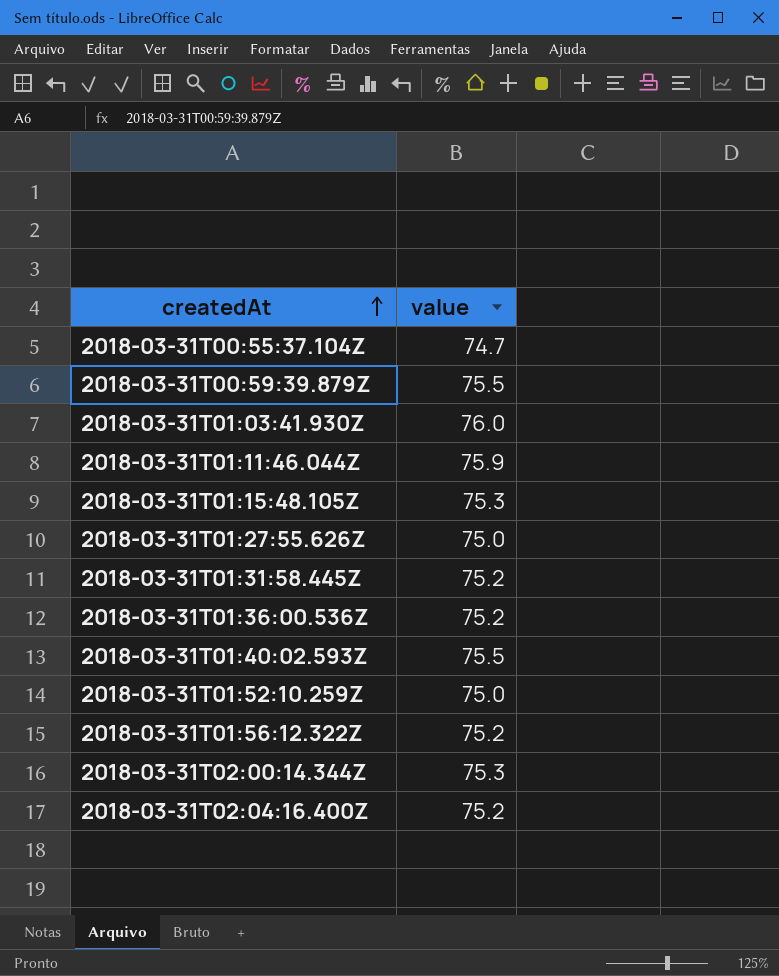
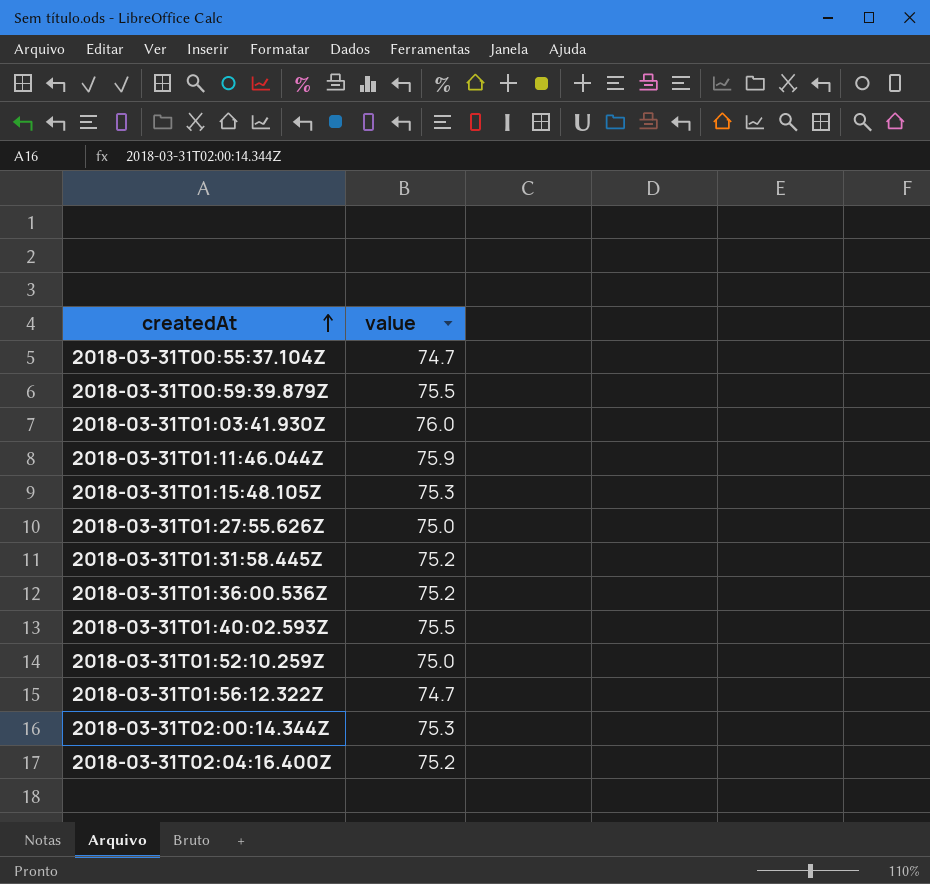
2018-03-31T01:56:12.322Z | value: 75.2 -> 74.7

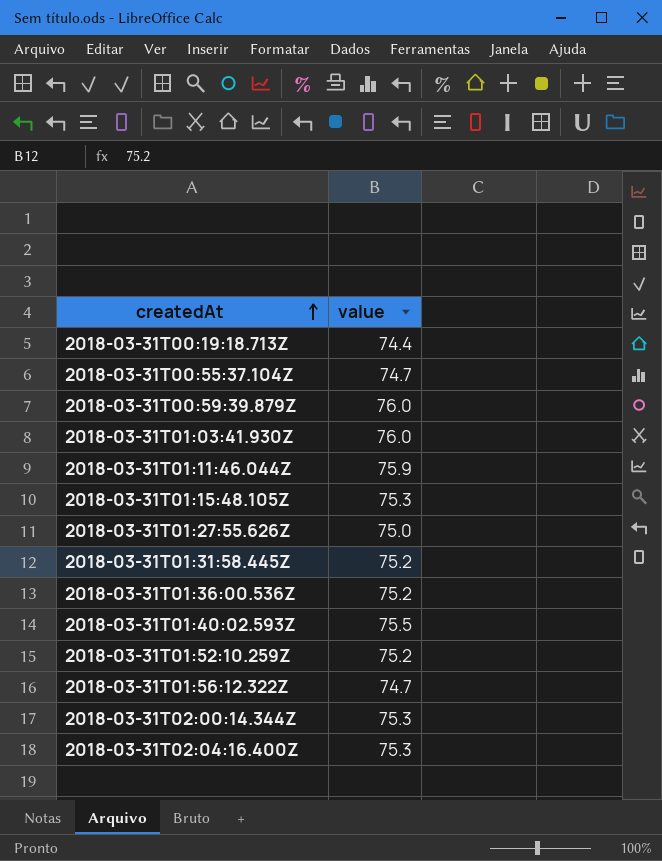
row 2018-03-31T00:19:18.713Z: none -> 74.4
2018-03-31T00:59:39.879Z | value: 75.5 -> 76.0
2018-03-31T01:52:10.259Z | value: 75.0 -> 75.2
2018-03-31T02:04:16.400Z | value: 75.2 -> 75.3

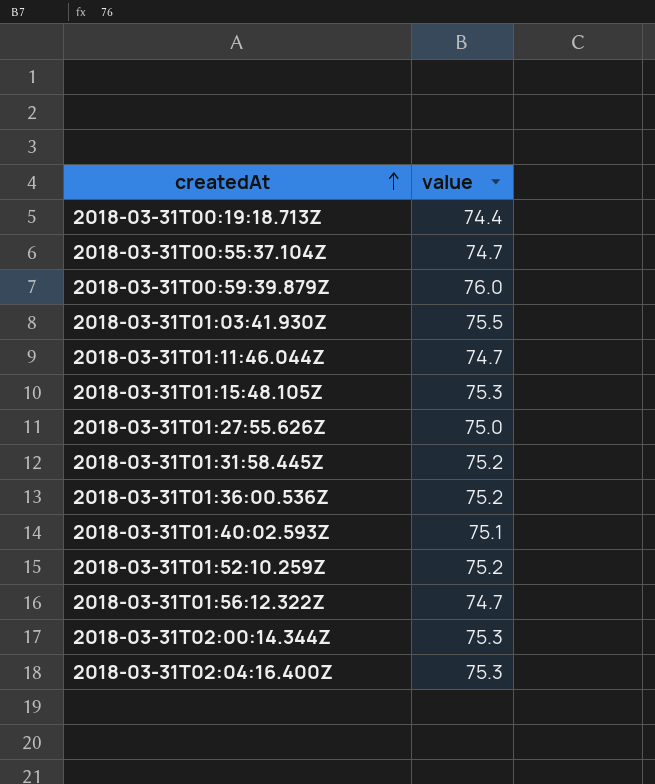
2018-03-31T01:03:41.930Z | value: 76.0 -> 75.5
2018-03-31T01:11:46.044Z | value: 75.9 -> 74.7
2018-03-31T01:40:02.593Z | value: 75.5 -> 75.1

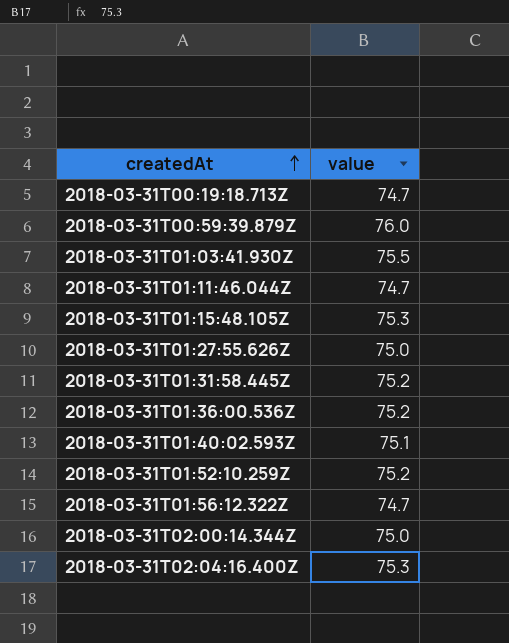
row 2018-03-31T00:55:37.104Z: 74.7 -> none
2018-03-31T00:19:18.713Z | value: 74.4 -> 74.7
2018-03-31T02:00:14.344Z | value: 75.3 -> 75.0

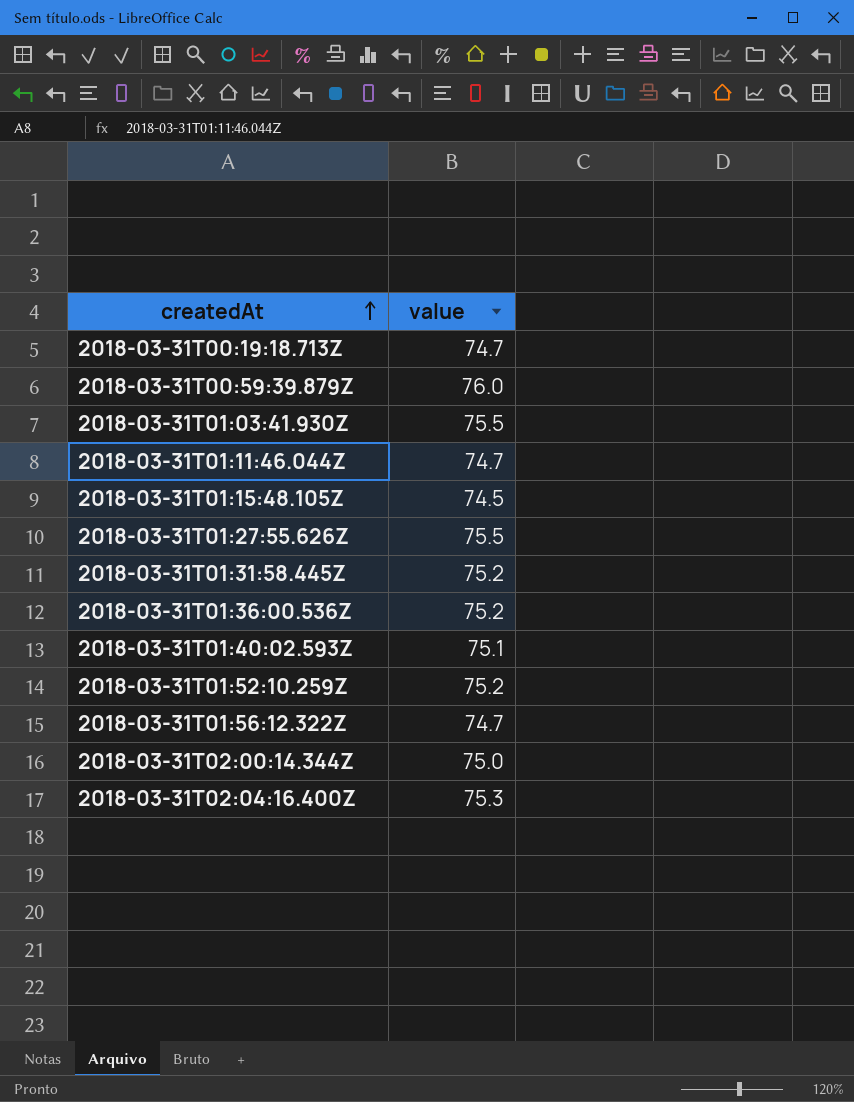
2018-03-31T01:15:48.105Z | value: 75.3 -> 74.5
2018-03-31T01:27:55.626Z | value: 75.0 -> 75.5

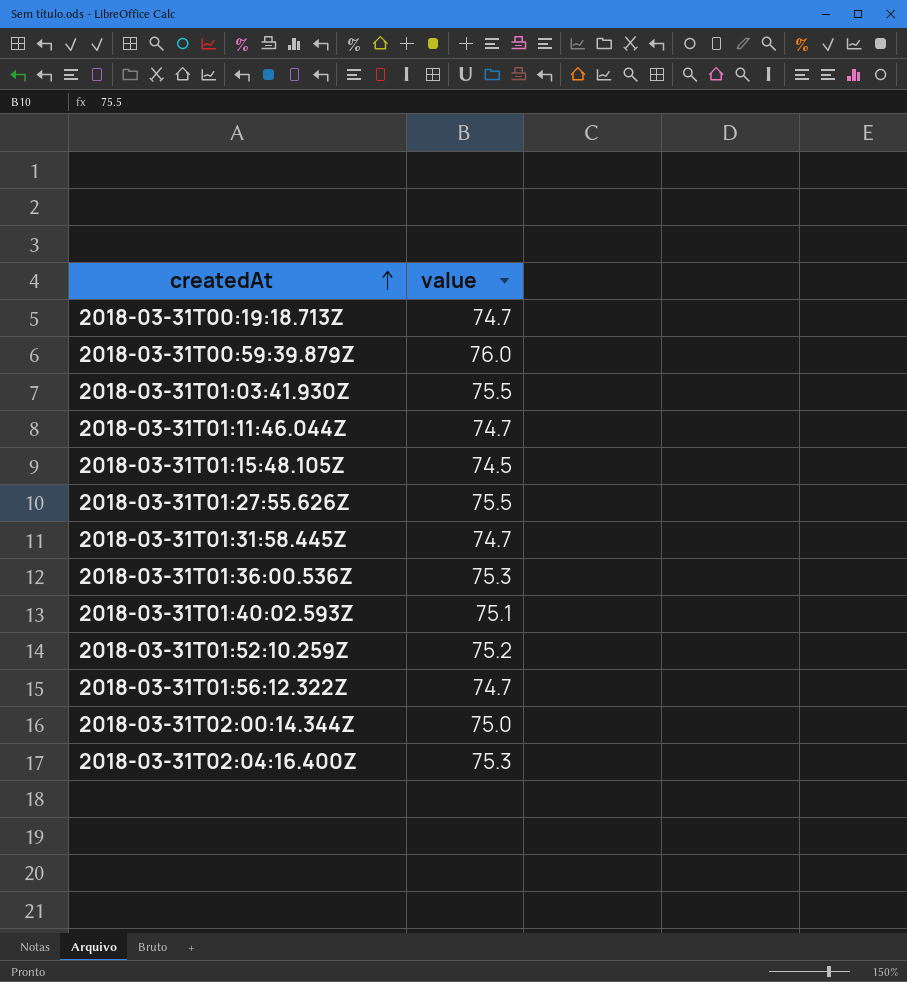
2018-03-31T01:31:58.445Z | value: 75.2 -> 74.7
2018-03-31T01:36:00.536Z | value: 75.2 -> 75.3

